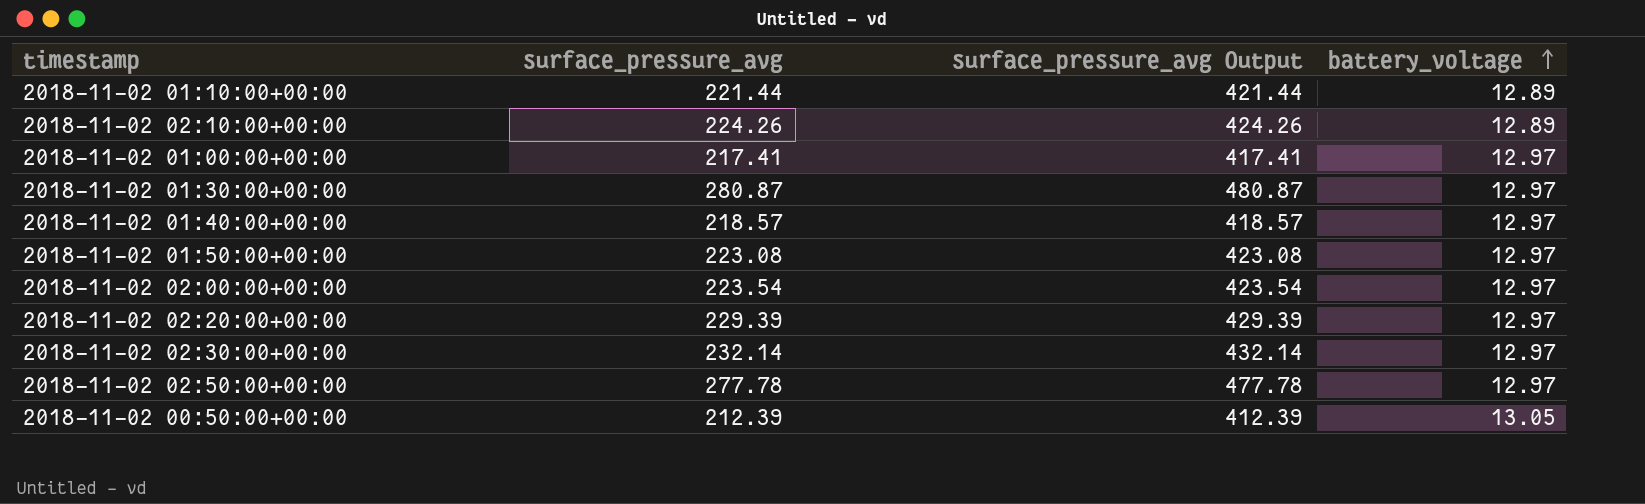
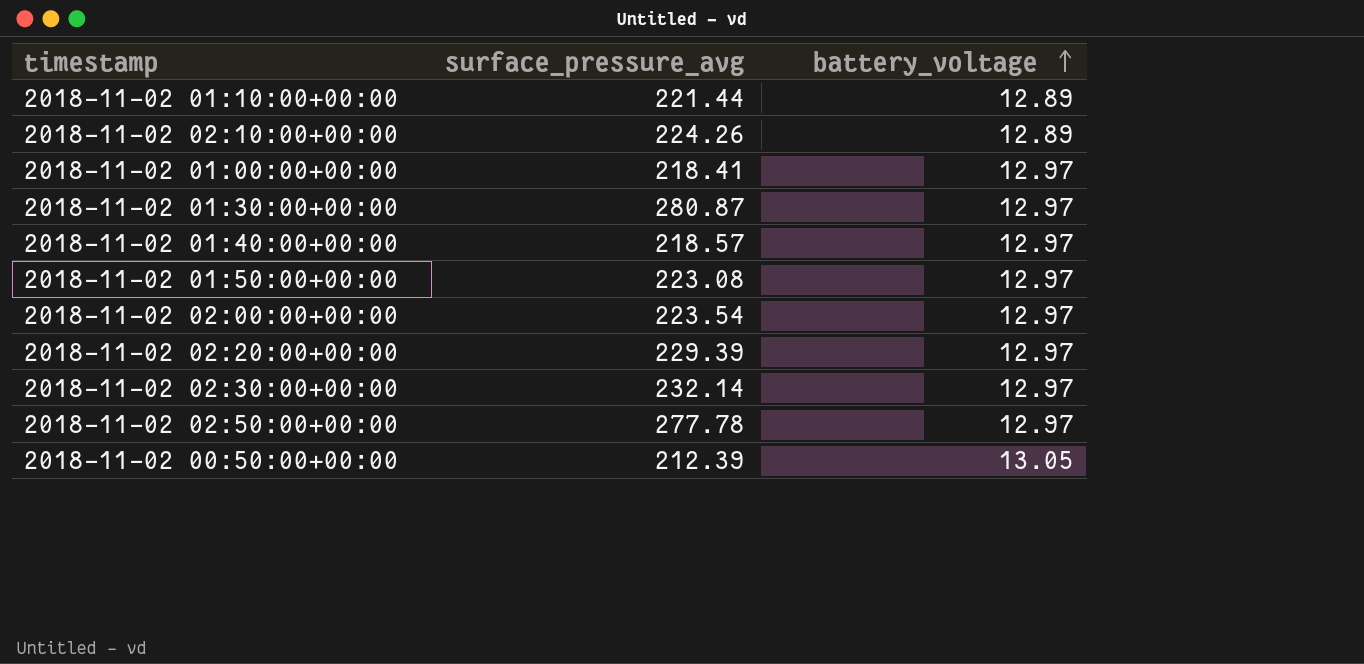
column surface_pressure_avg Output | formula: [surface_pressure_avg] + 200 -> none
2018-11-02 01:00:00+00:00 | surface_pressure_avg: 217.41 -> 218.41

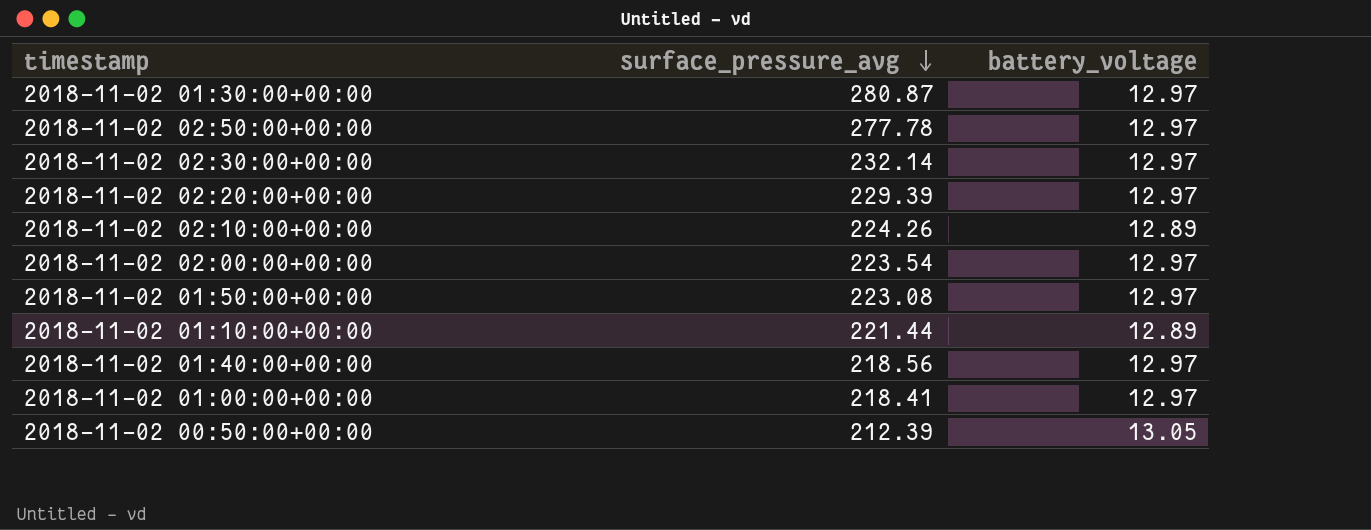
row order: battery_voltage ascending -> surface_pressure_avg descending
2018-11-02 01:40:00+00:00 | surface_pressure_avg: 218.57 -> 218.56

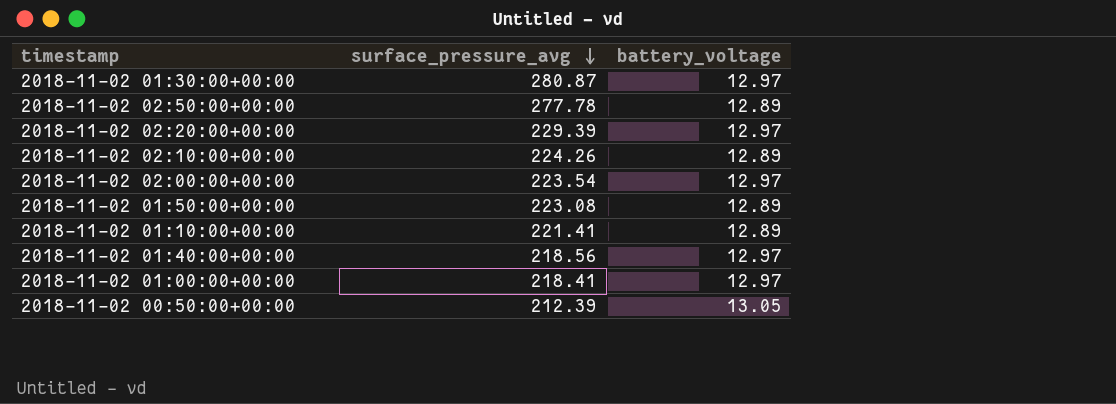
row 2018-11-02 02:30:00+00:00: 232.14 | 12.97 -> none
2018-11-02 02:50:00+00:00 | battery_voltage: 12.97 -> 12.89
2018-11-02 01:50:00+00:00 | battery_voltage: 12.97 -> 12.89
2018-11-02 01:10:00+00:00 | surface_pressure_avg: 221.44 -> 221.41

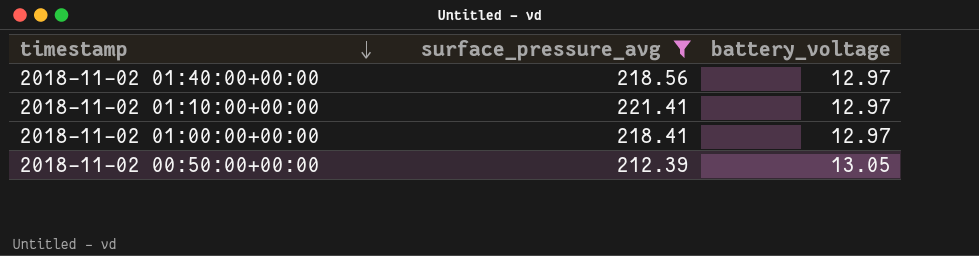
filter: none -> surface_pressure_avg <= 221.41
row order: surface_pressure_avg descending -> timestamp descending
2018-11-02 01:10:00+00:00 | battery_voltage: 12.89 -> 12.97

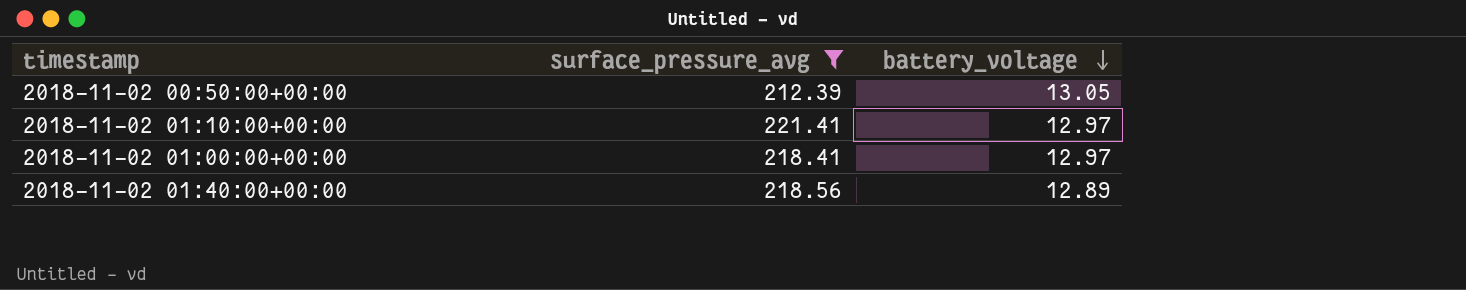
row order: timestamp descending -> battery_voltage descending
2018-11-02 01:40:00+00:00 | battery_voltage: 12.97 -> 12.89

